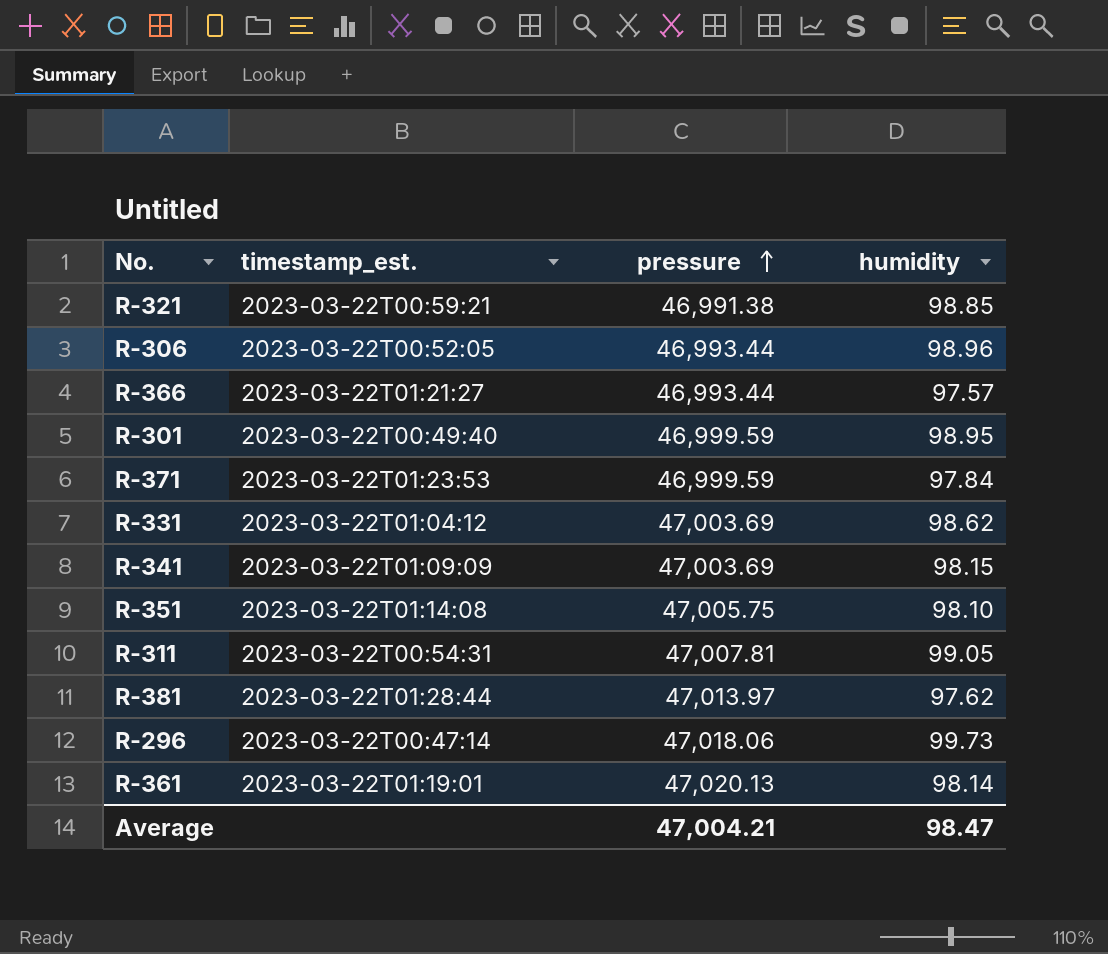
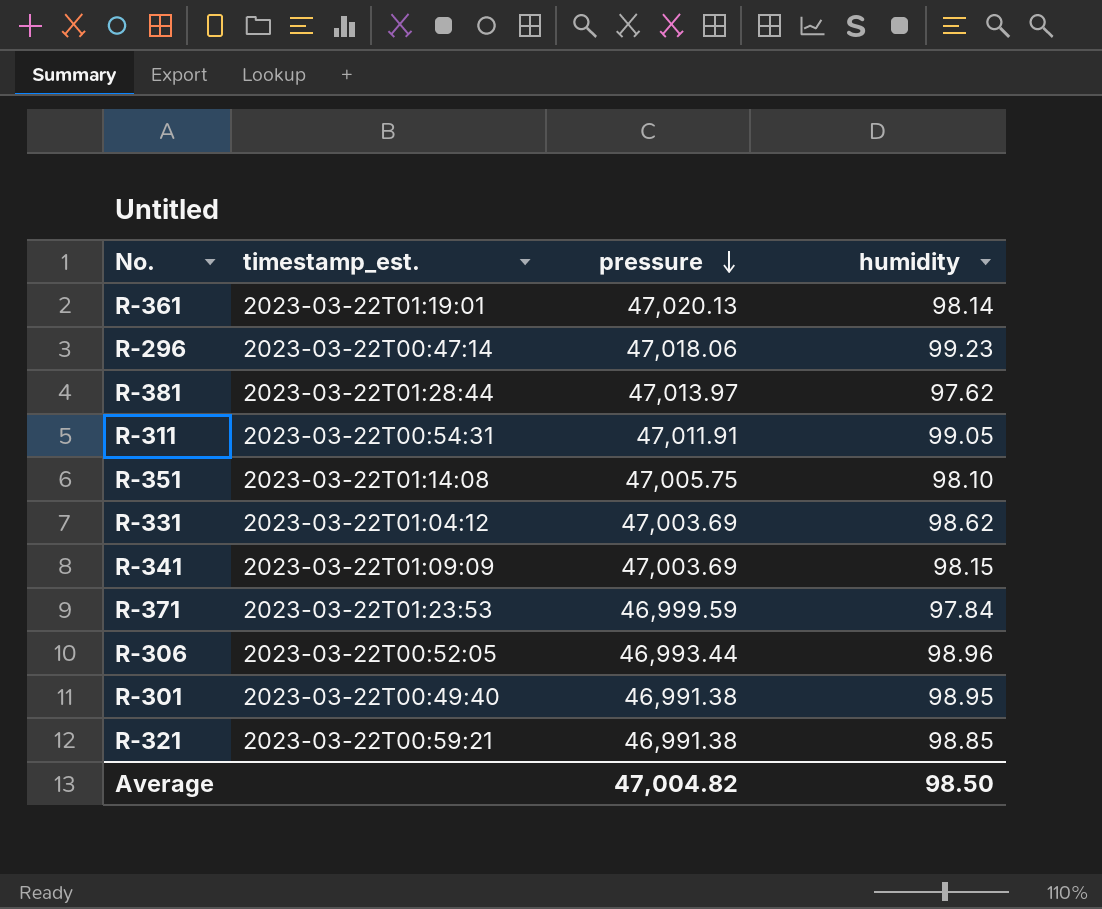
row order: pressure ascending -> pressure descending
row R-366: 2023-03-22T01:21:27 | 46,993.44 | 97.57 -> none
R-296 | humidity: 99.73 -> 99.23
R-311 | pressure: 47,007.81 -> 47,011.91
R-301 | pressure: 46,999.59 -> 46,991.38
Average | pressure: 47,004.21 -> 47,004.82
Average | humidity: 98.47 -> 98.50

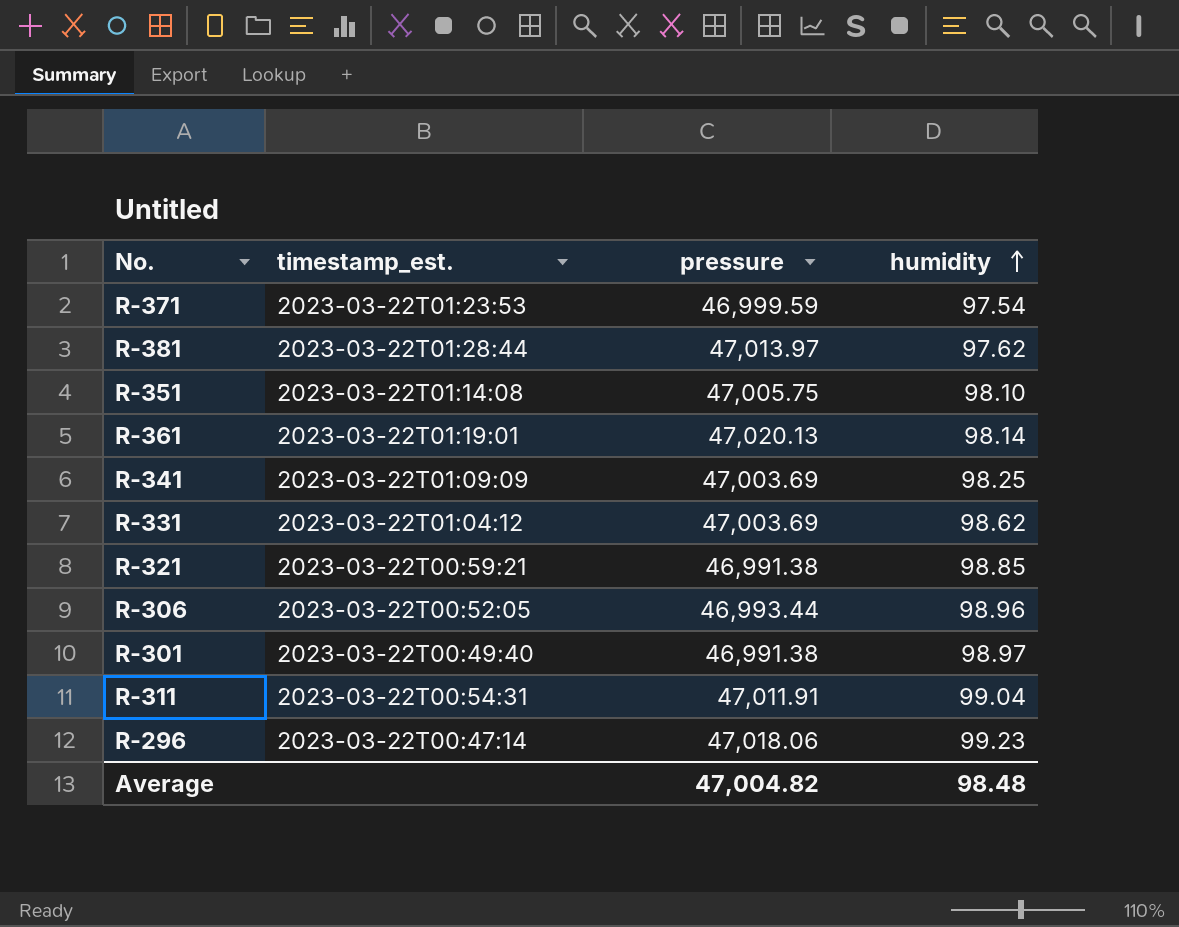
row order: pressure descending -> humidity ascending
R-371 | humidity: 97.84 -> 97.54
R-341 | humidity: 98.15 -> 98.25
R-301 | humidity: 98.95 -> 98.97
R-311 | humidity: 99.05 -> 99.04
Average | humidity: 98.50 -> 98.48

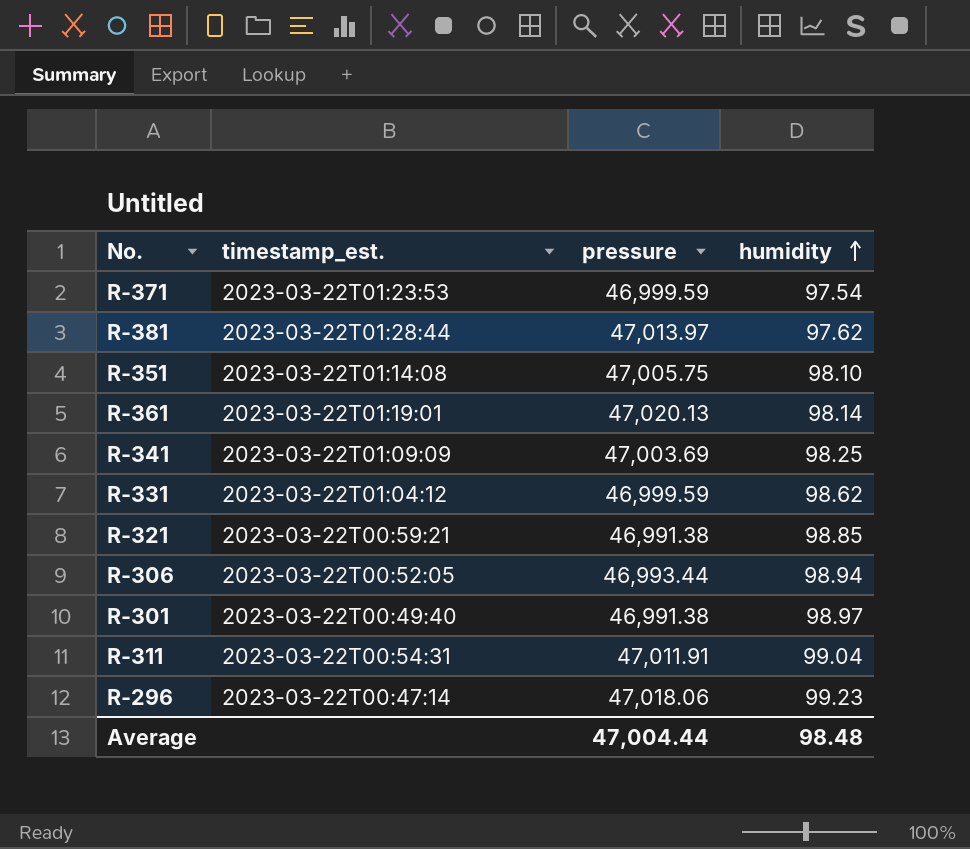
R-331 | pressure: 47,003.69 -> 46,999.59
R-306 | humidity: 98.96 -> 98.94
Average | pressure: 47,004.82 -> 47,004.44

